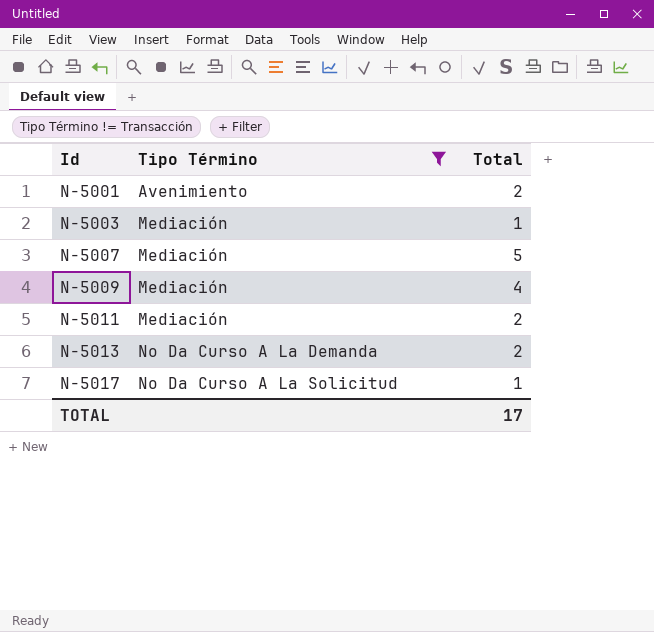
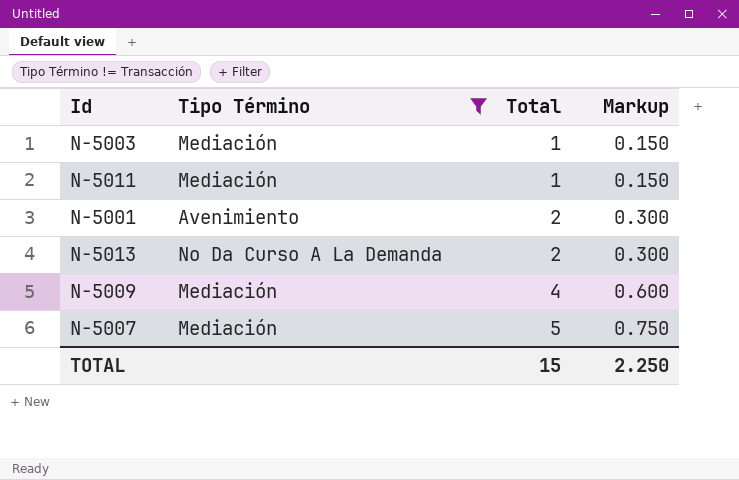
row order: Id ascending -> Total ascending
column Markup | formula: none -> [Total] * 0.15
row N-5017: No Da Curso A La Solicitud | 1 -> none
N-5011 | Total: 2 -> 1
TOTAL | Total: 17 -> 15

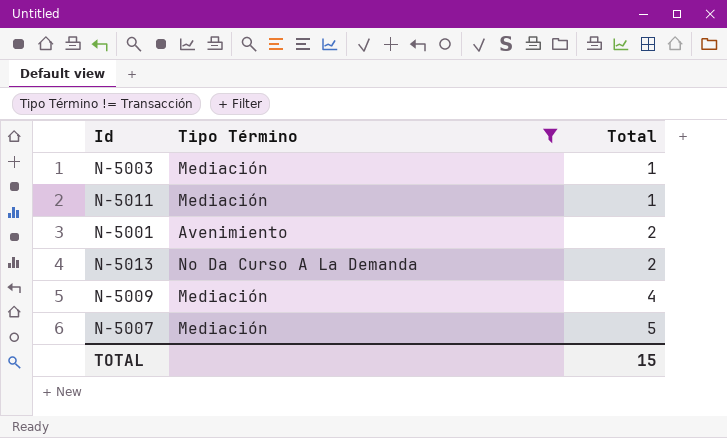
column Markup | formula: [Total] * 0.15 -> none

